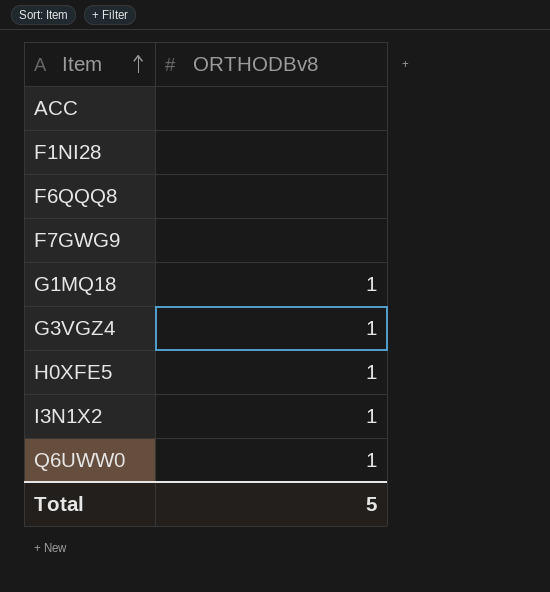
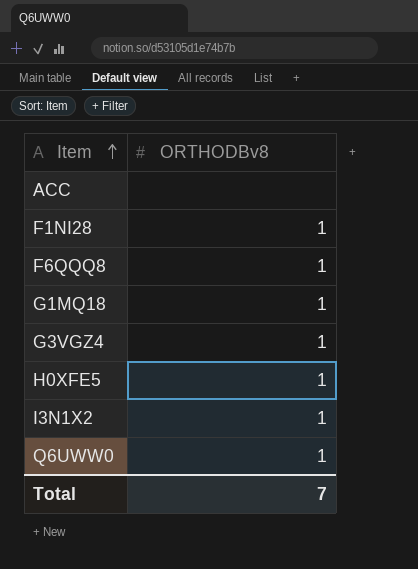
row F7GWG9: none -> none
F1NI28 | ORTHODBv8: none -> 1
F6QQQ8 | ORTHODBv8: none -> 1
Total | ORTHODBv8: 5 -> 7

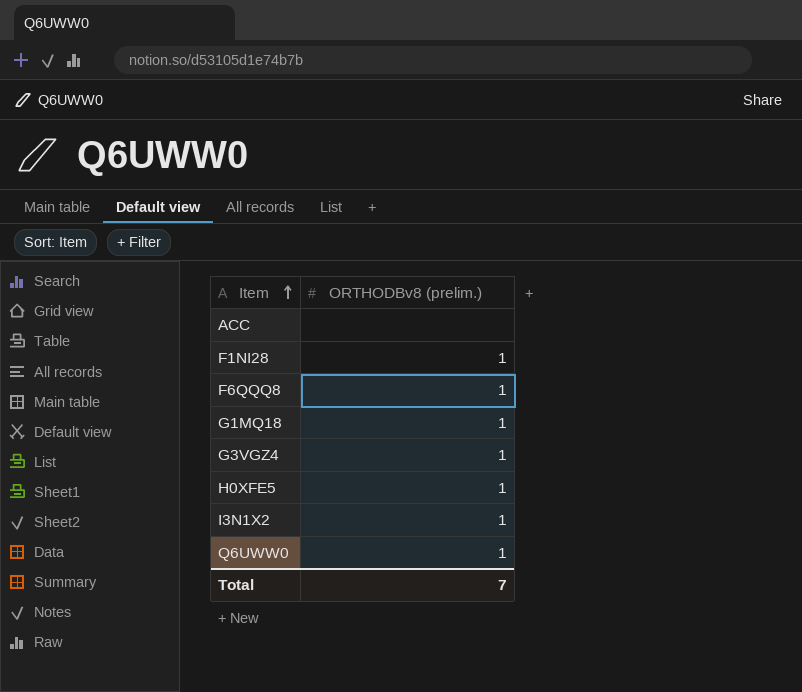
column name: ORTHODBv8 -> ORTHODBv8 (prelim.)

